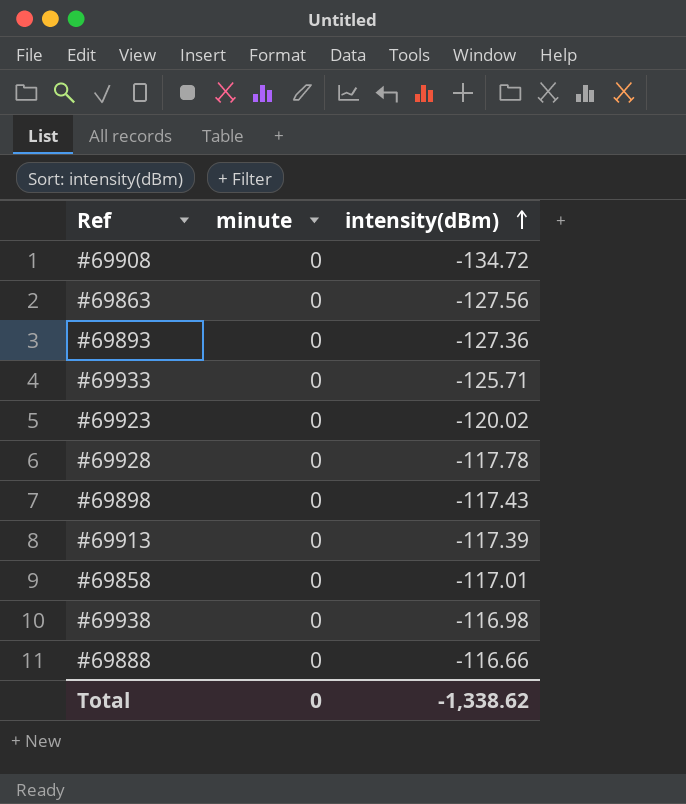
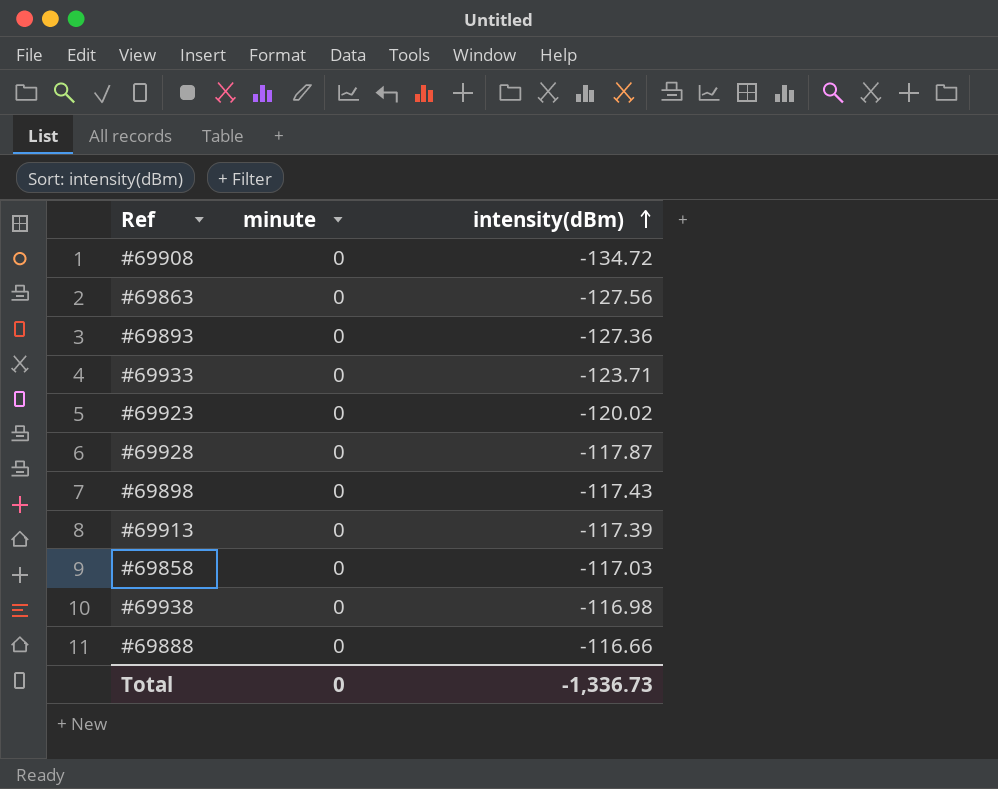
#69933 | intensity(dBm): -125.71 -> -123.71
#69928 | intensity(dBm): -117.78 -> -117.87
#69858 | intensity(dBm): -117.01 -> -117.03
Total | intensity(dBm): -1,338.62 -> -1,336.73

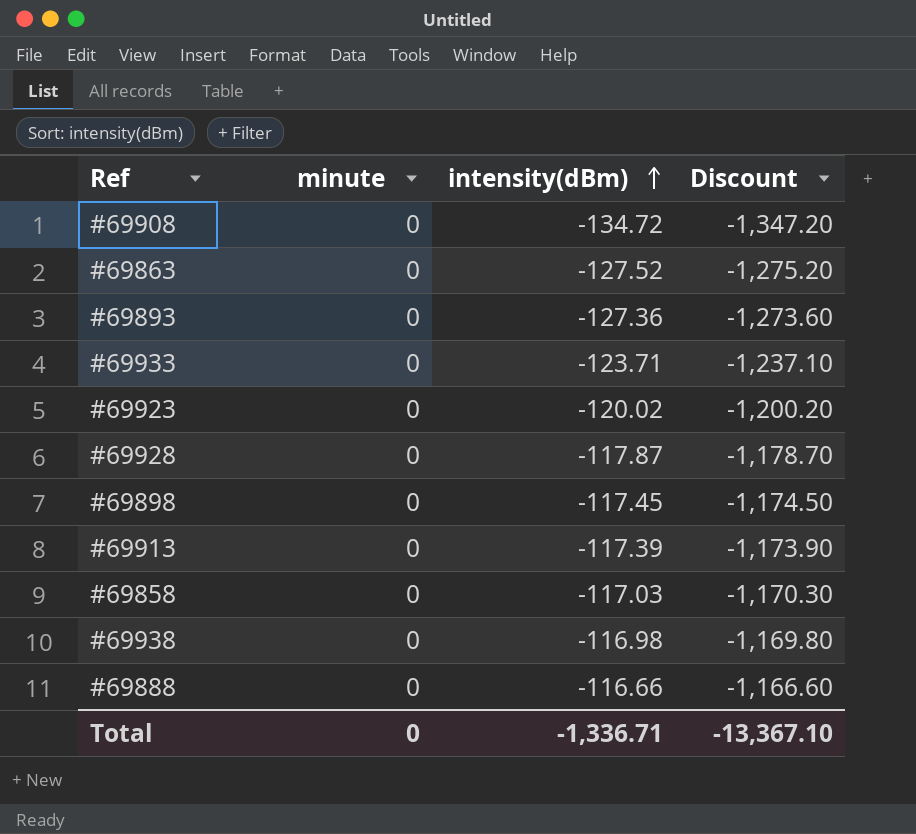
column Discount | formula: none -> [intensity(dBm)] * 10
#69863 | intensity(dBm): -127.56 -> -127.52
#69898 | intensity(dBm): -117.43 -> -117.45
Total | intensity(dBm): -1,336.73 -> -1,336.71

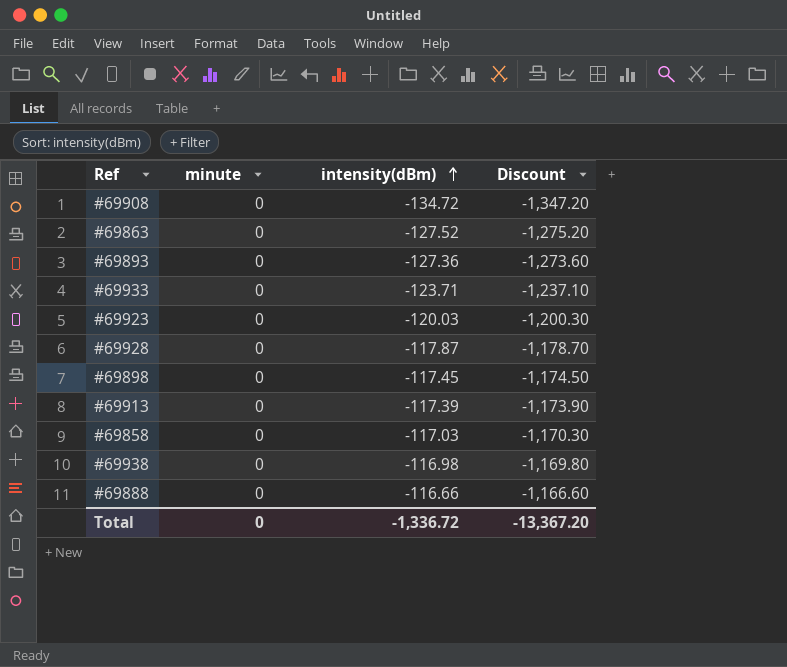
#69923 | intensity(dBm): -120.02 -> -120.03
#69923 | Discount: -1,200.20 -> -1,200.30
Total | intensity(dBm): -1,336.71 -> -1,336.72
Total | Discount: -13,367.10 -> -13,367.20

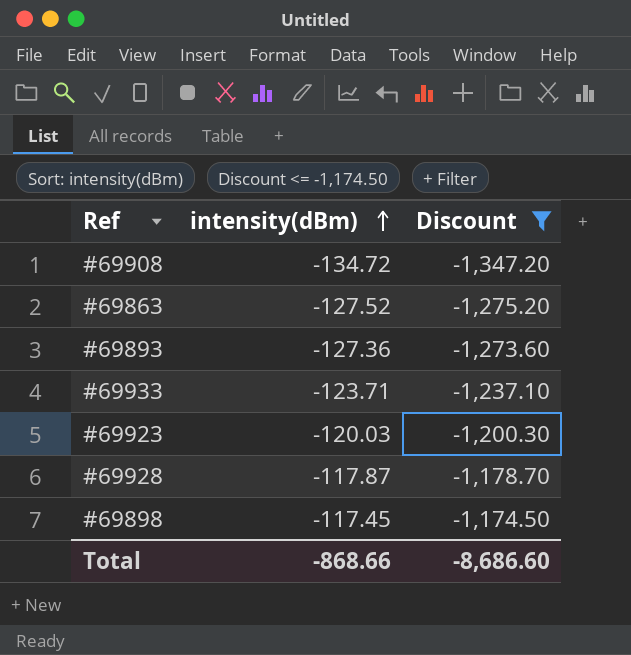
filter: none -> Discount <= -1,174.50
column minute | position: 2 -> none
Total | intensity(dBm): -1,336.72 -> -868.66
Total | Discount: -13,367.20 -> -8,686.60

